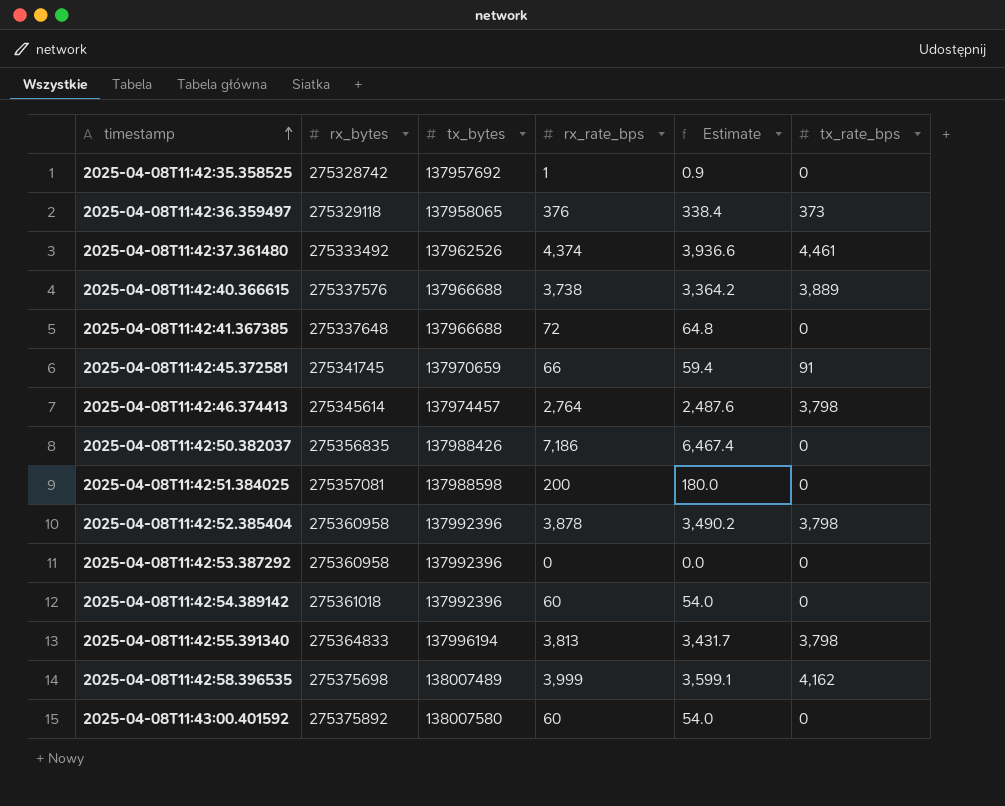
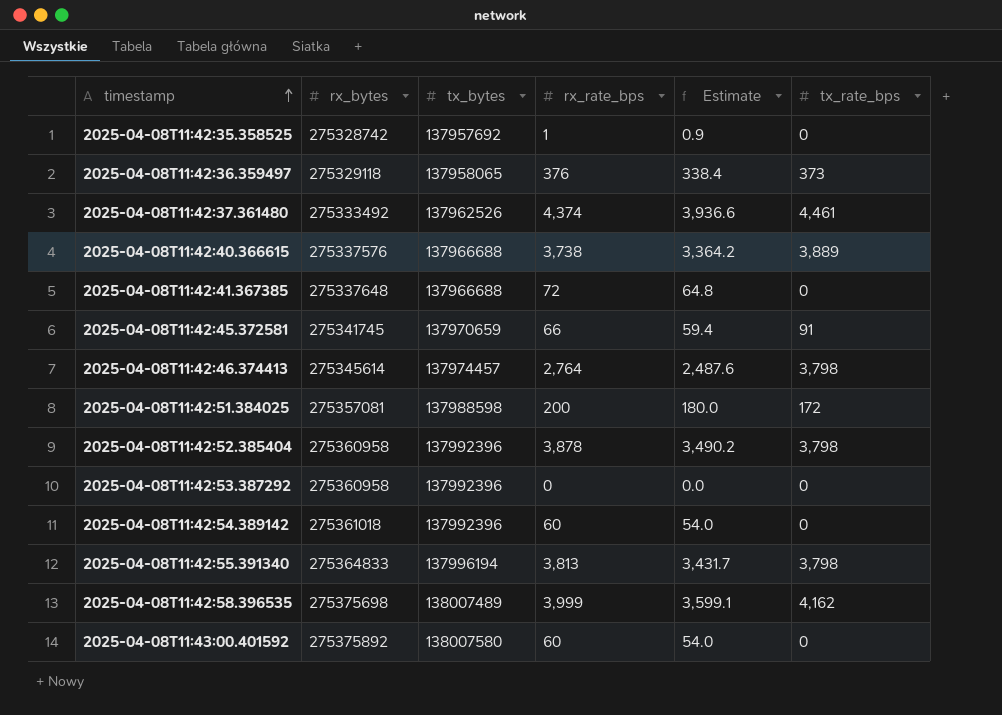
row 2025-04-08T11:42:50.382037: 275356835 | 137988426 | 7,186 | 6,467.4 | 0 -> none
2025-04-08T11:42:51.384025 | tx_rate_bps: 0 -> 172

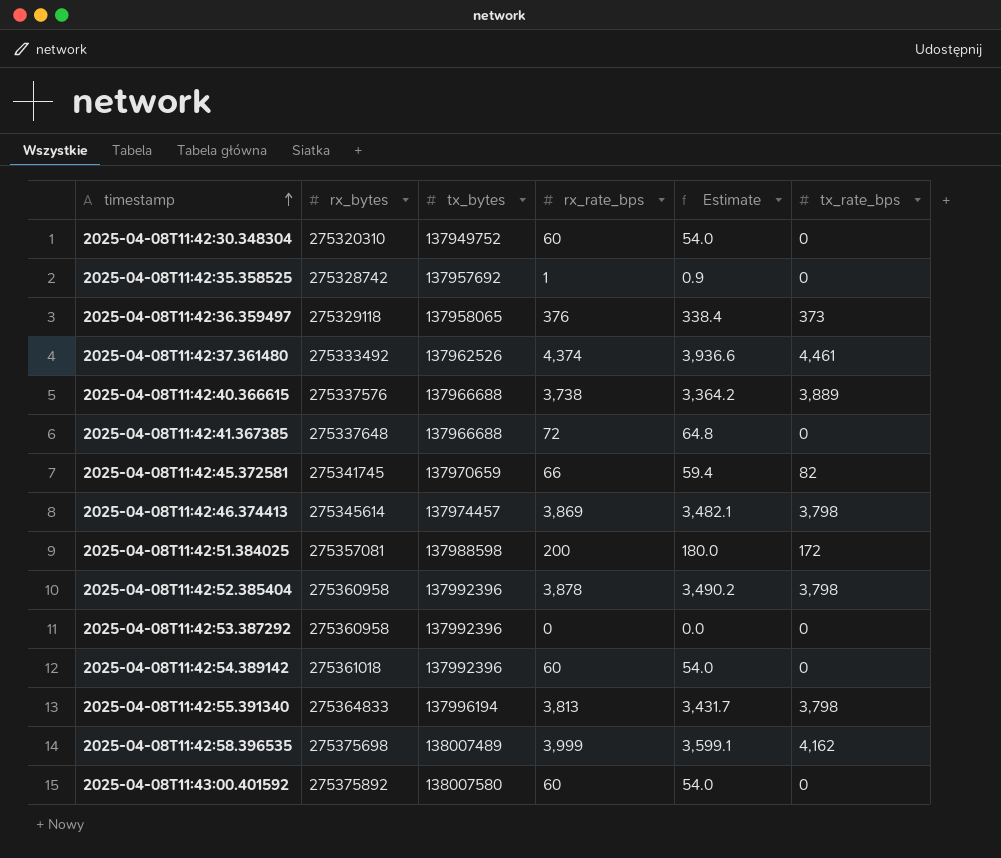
row 2025-04-08T11:42:30.348304: none -> 275320310 | 137949752 | 60 | 54.0 | 0
2025-04-08T11:42:45.372581 | tx_rate_bps: 91 -> 82
2025-04-08T11:42:46.374413 | rx_rate_bps: 2,764 -> 3,869
2025-04-08T11:42:46.374413 | Estimate: 2,487.6 -> 3,482.1

